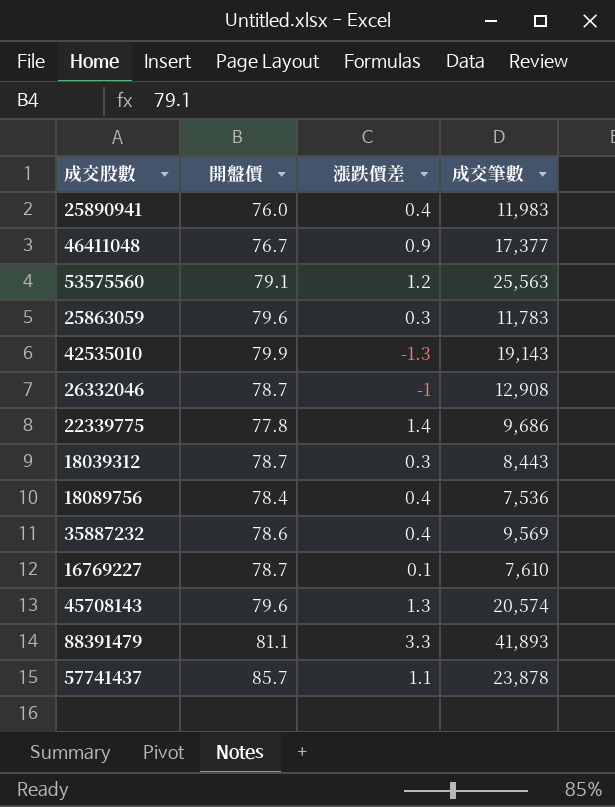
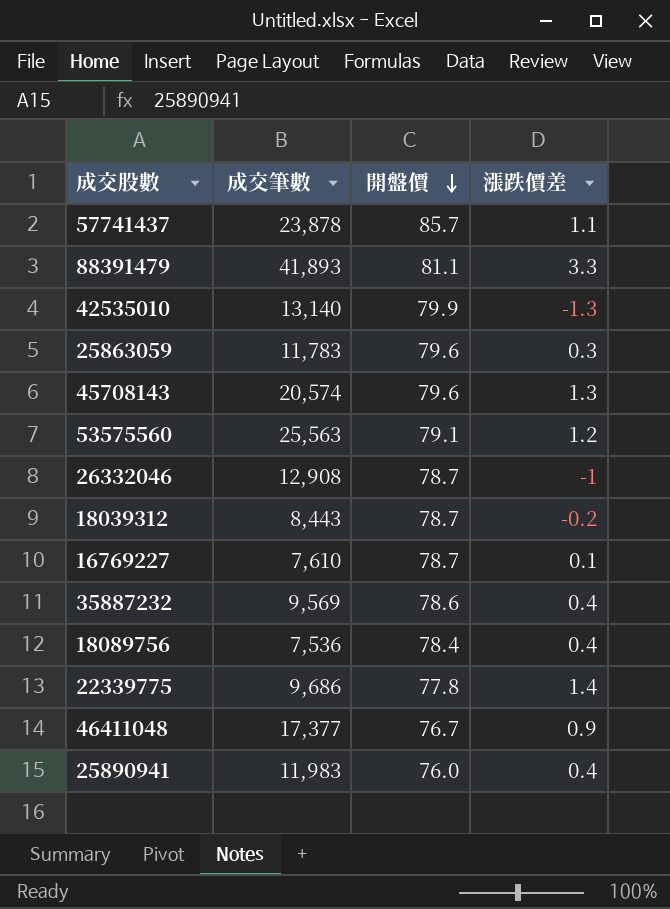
row order: none -> 開盤價 descending
column 成交筆數 | position: 4 -> 2
42535010 | 成交筆數: 19,143 -> 13,140
18039312 | 漲跌價差: 0.3 -> -0.2

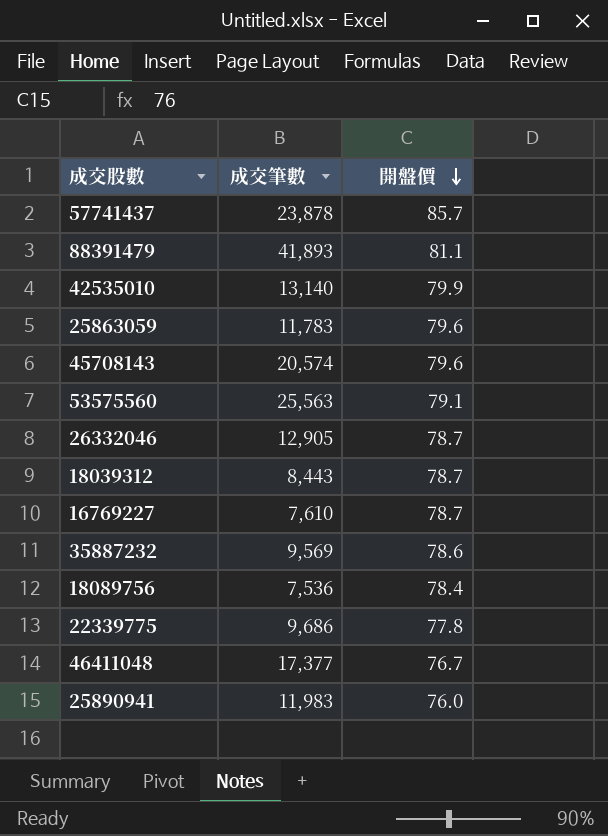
column 漲跌價差 | position: 4 -> none
26332046 | 成交筆數: 12,908 -> 12,905

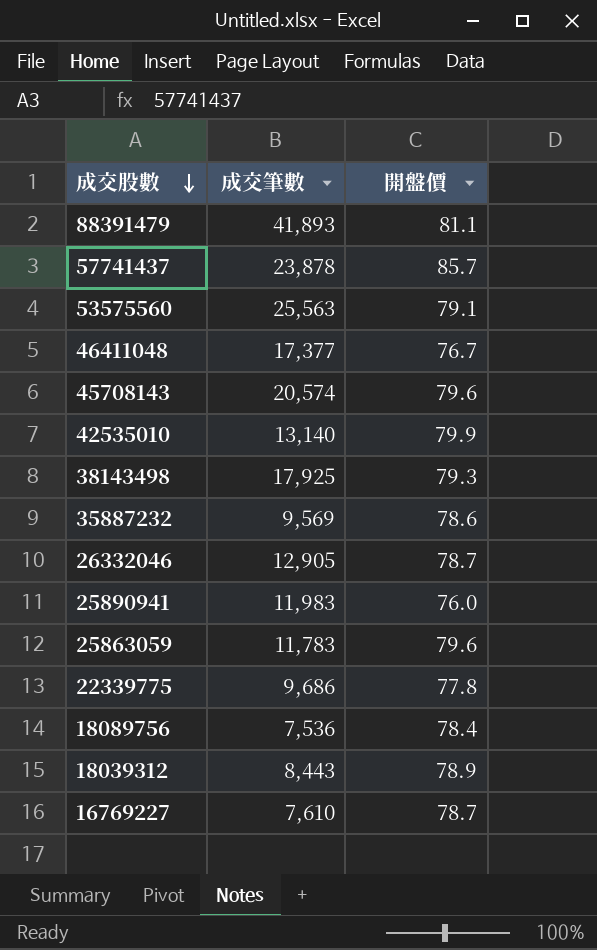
row order: 開盤價 descending -> 成交股數 descending
row 38143498: none -> 17,925 | 79.3
18039312 | 開盤價: 78.7 -> 78.9

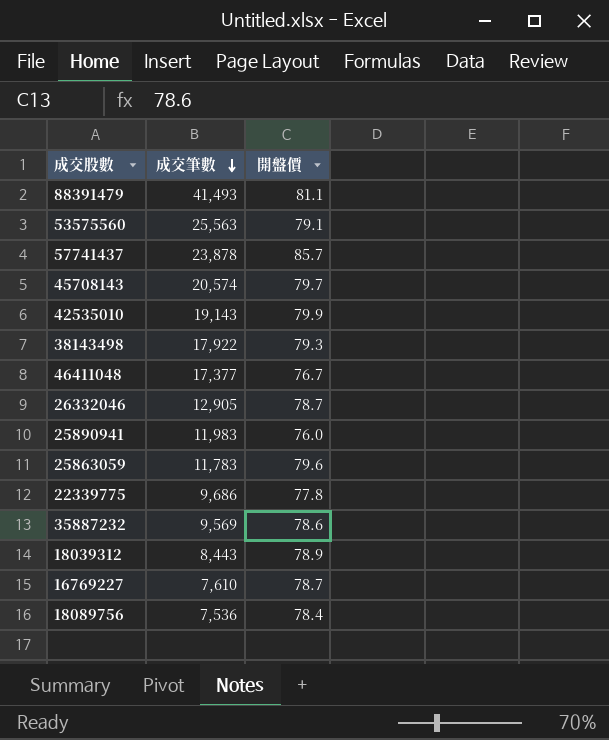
row order: 成交股數 descending -> 成交筆數 descending
88391479 | 成交筆數: 41,893 -> 41,493
45708143 | 開盤價: 79.6 -> 79.7
42535010 | 成交筆數: 13,140 -> 19,143
38143498 | 成交筆數: 17,925 -> 17,922

